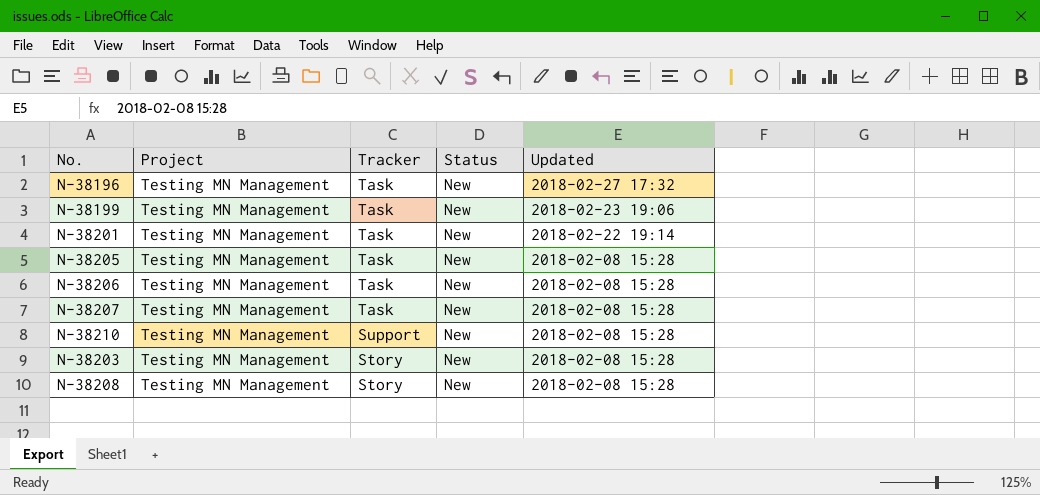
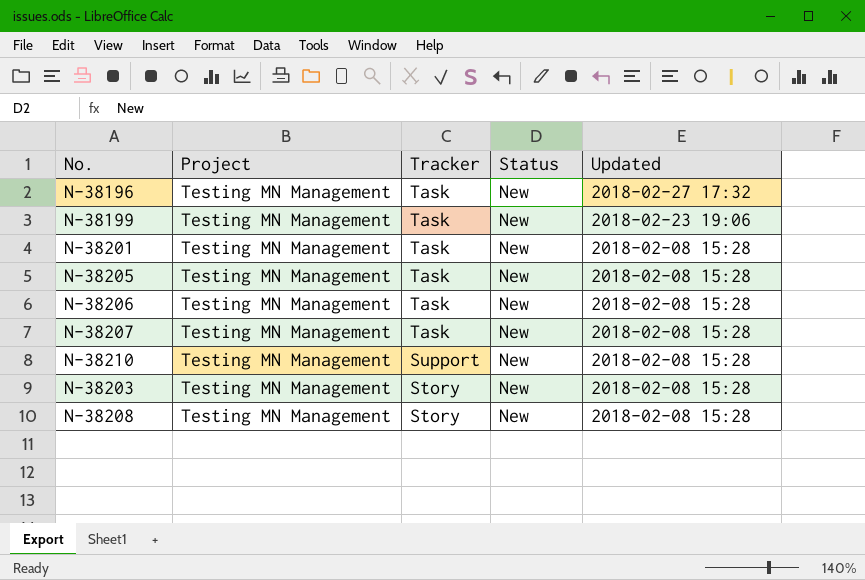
N-38201 | Updated: 2018-02-22 19:14 -> 2018-02-08 15:28

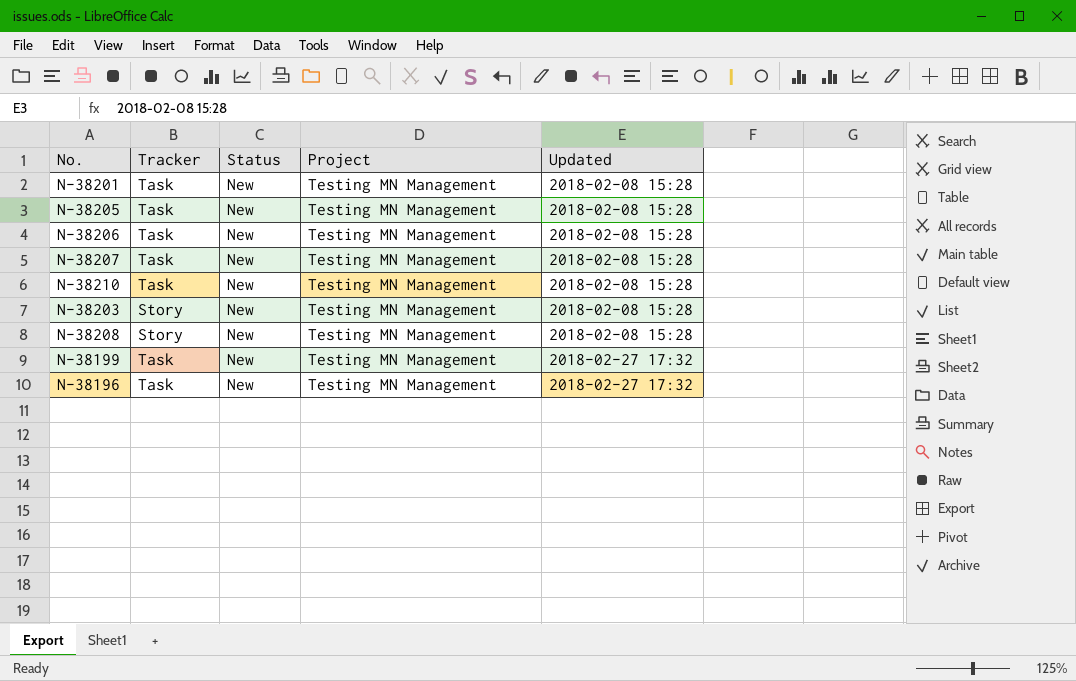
row order: Tracker descending -> Updated ascending
column Project | position: 2 -> 4
N-38210 | Tracker: Support -> Task
N-38199 | Updated: 2018-02-23 19:06 -> 2018-02-27 17:32

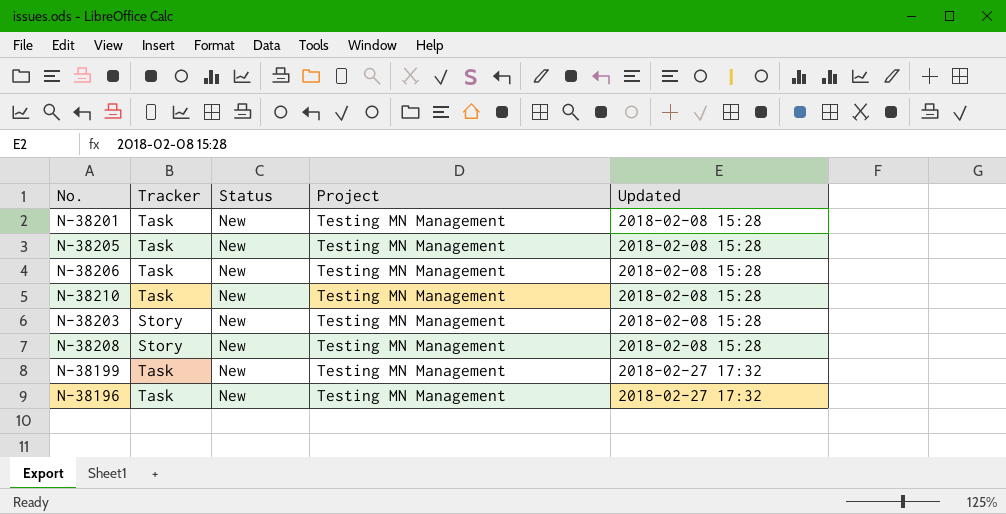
row N-38207: Task | New | Testing MN Management | 2018-02-08 15:28 -> none

